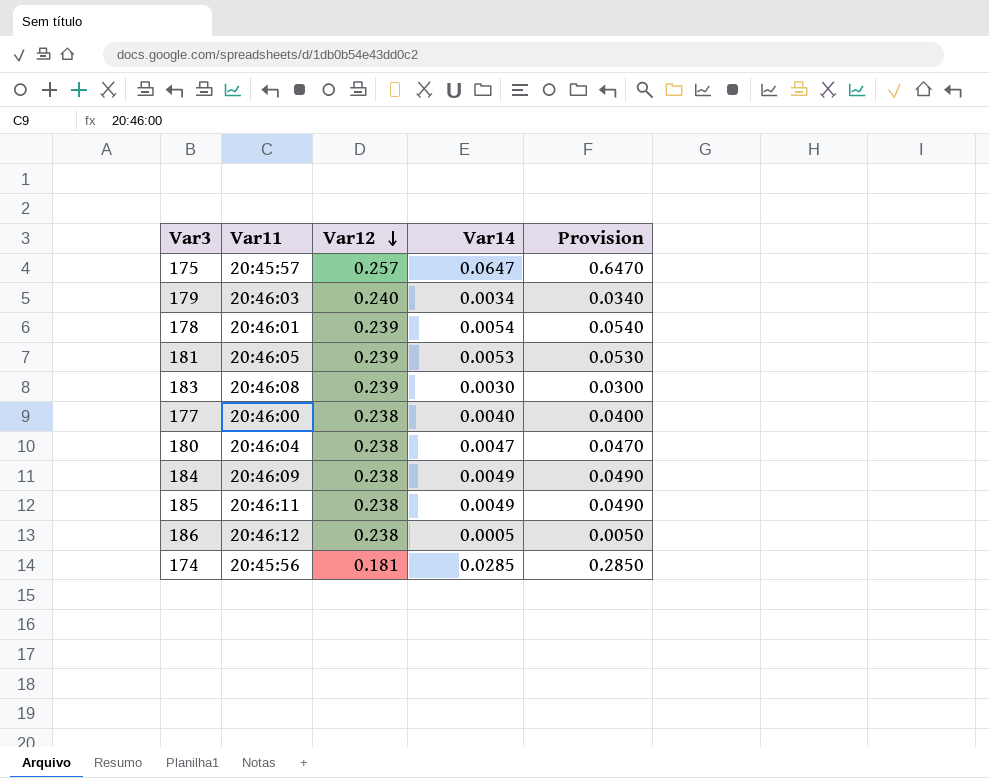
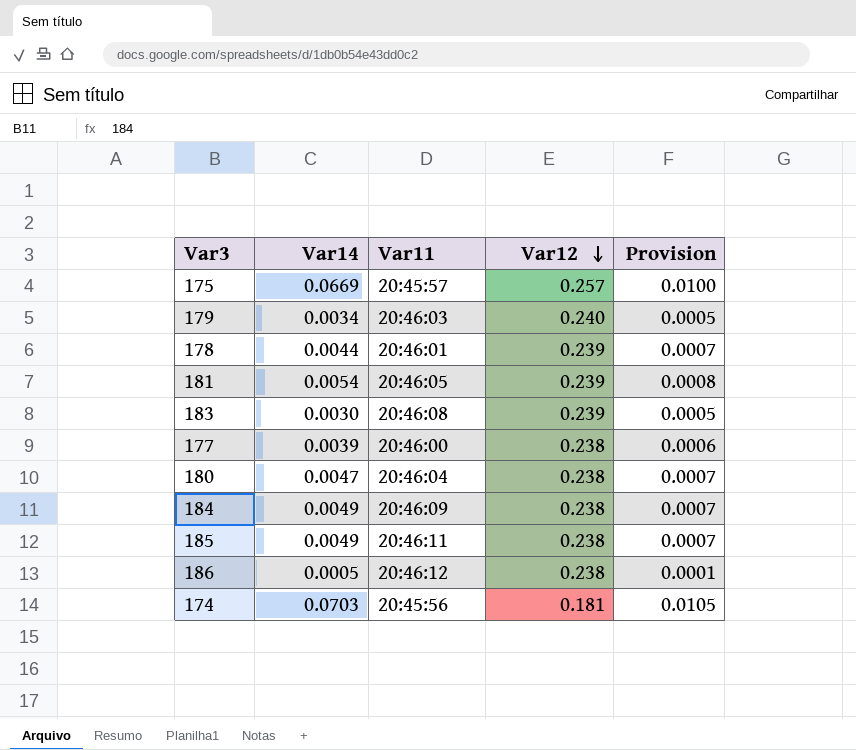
column Var14 | position: 4 -> 2
column Provision | formula: [Var14] * 10 -> [Var14] * 0.15
175 | Var14: 0.0647 -> 0.0669
178 | Var14: 0.0054 -> 0.0044
181 | Var14: 0.0053 -> 0.0054
177 | Var14: 0.0040 -> 0.0039
174 | Var14: 0.0285 -> 0.0703

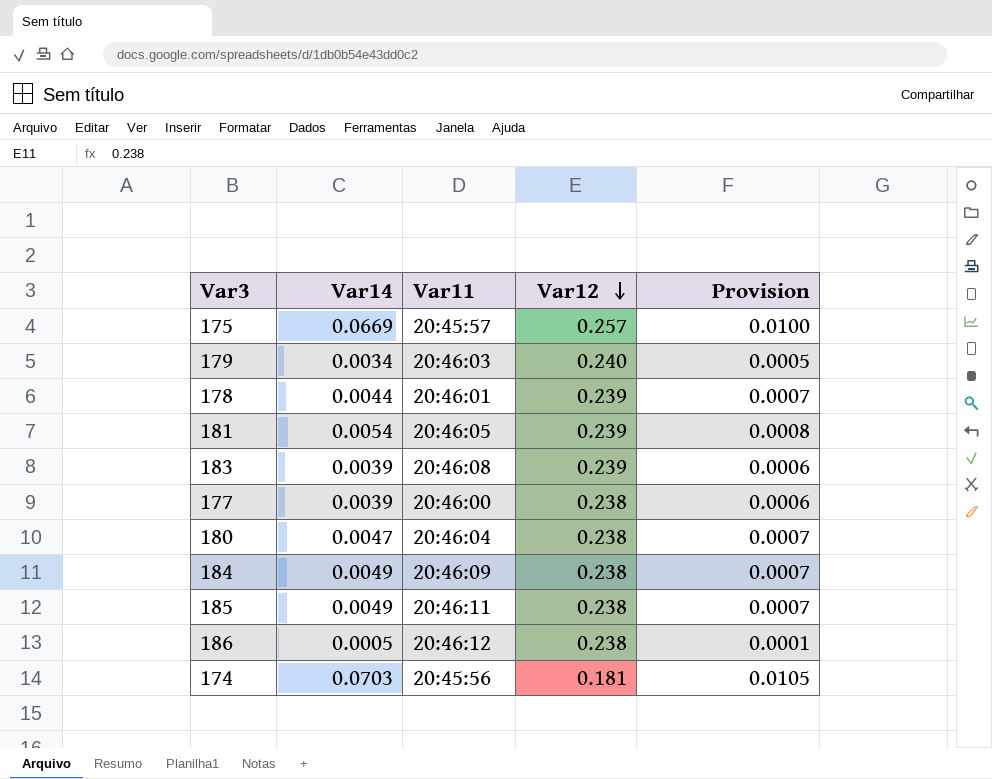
183 | Var14: 0.0030 -> 0.0039
183 | Provision: 0.0005 -> 0.0006

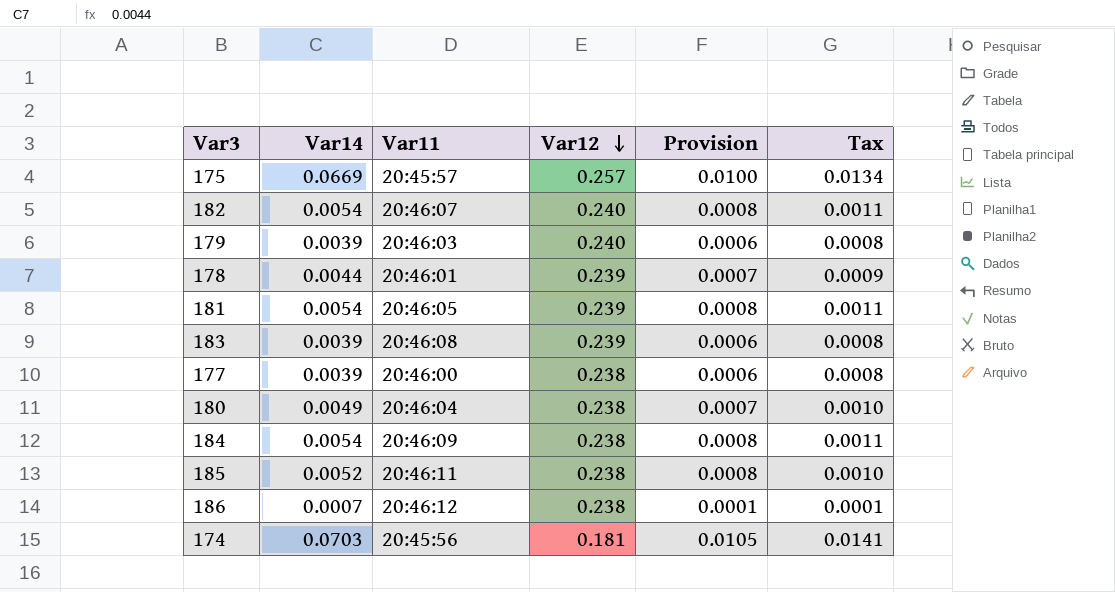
column Tax | formula: none -> [Var14] * 0.2
row 182: none -> 0.0054 | 20:46:07 | 0.240 | 0.0008 | 0.0011
179 | Var14: 0.0034 -> 0.0039
179 | Provision: 0.0005 -> 0.0006
180 | Var14: 0.0047 -> 0.0049
184 | Var14: 0.0049 -> 0.0054
184 | Provision: 0.0007 -> 0.0008
185 | Var14: 0.0049 -> 0.0052
185 | Provision: 0.0007 -> 0.0008
186 | Var14: 0.0005 -> 0.0007

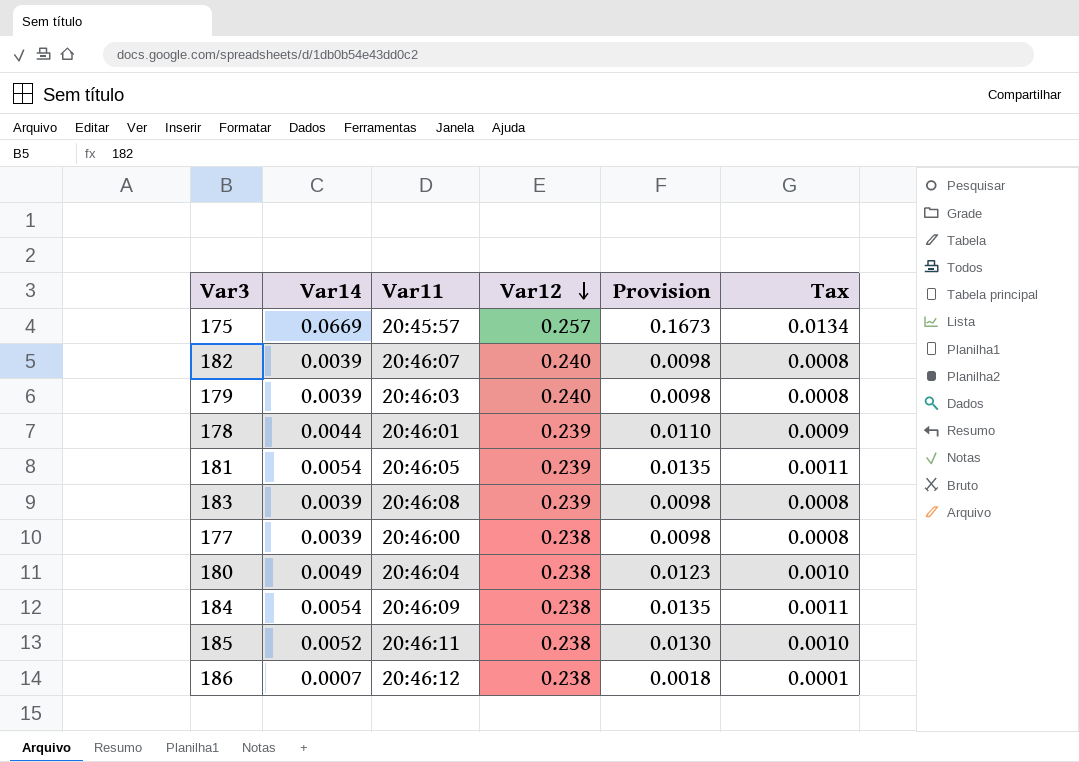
column Provision | formula: [Var14] * 0.15 -> [Var14] * 2.5
row 174: 0.0703 | 20:45:56 | 0.181 | 0.0105 | 0.0141 -> none
182 | Var14: 0.0054 -> 0.0039
182 | Tax: 0.0011 -> 0.0008

